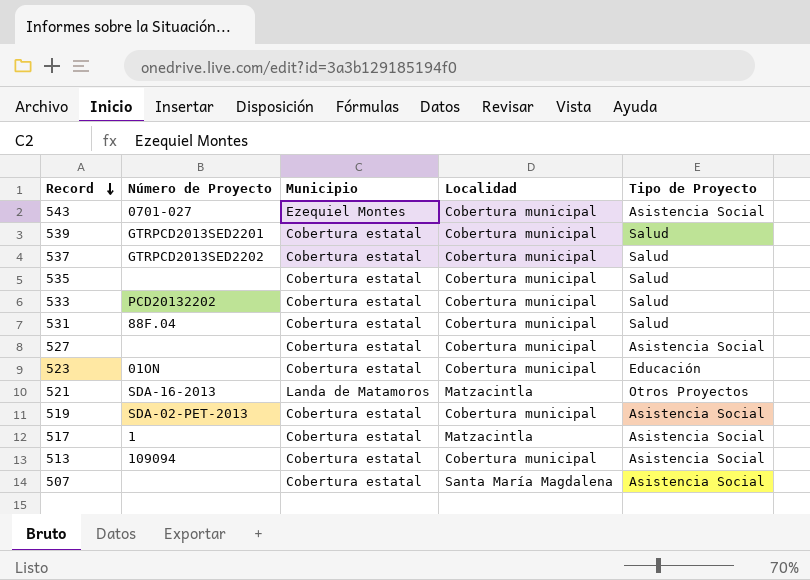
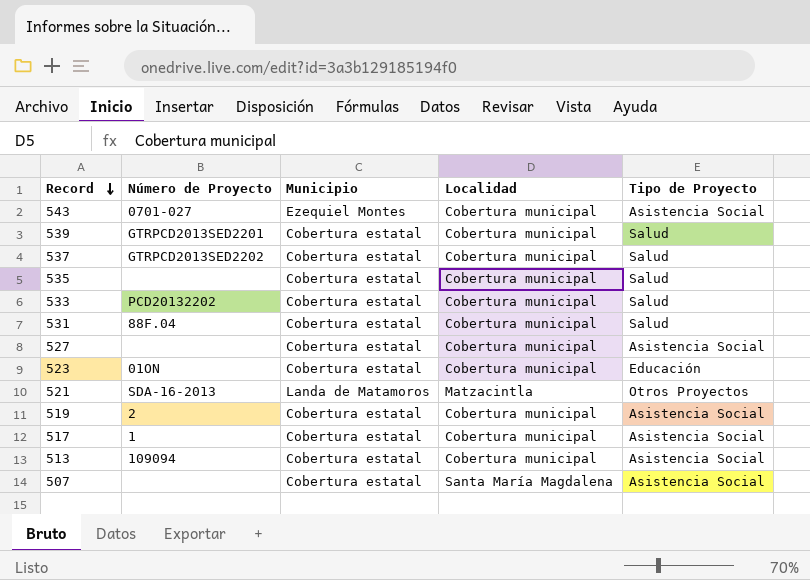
519 | Número de Proyecto: SDA-02-PET-2013 -> 2
517 | Localidad: Matzacintla -> Cobertura municipal

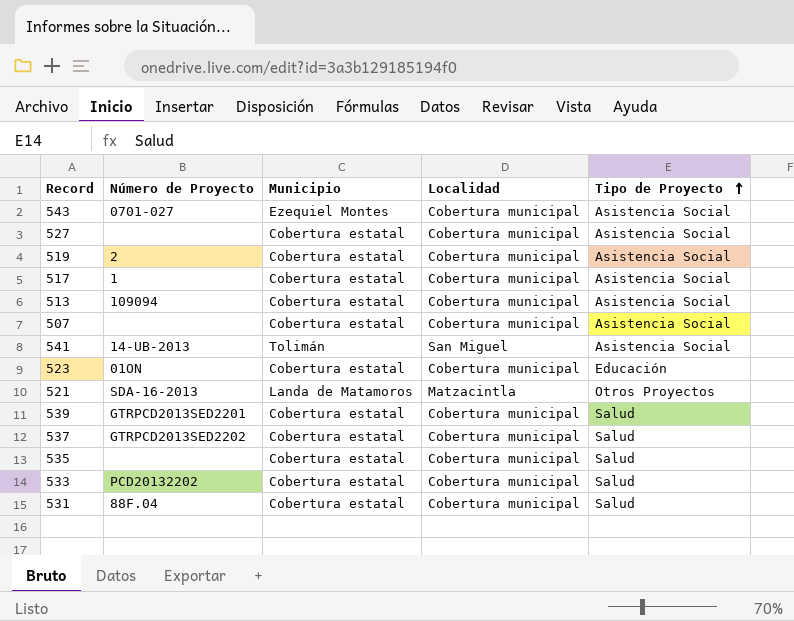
row order: Record descending -> Tipo de Proyecto ascending
507 | Localidad: Santa María Magdalena -> Cobertura municipal
row 541: none -> 14-UB-2013 | Tolimán | San Miguel | Asistencia Social

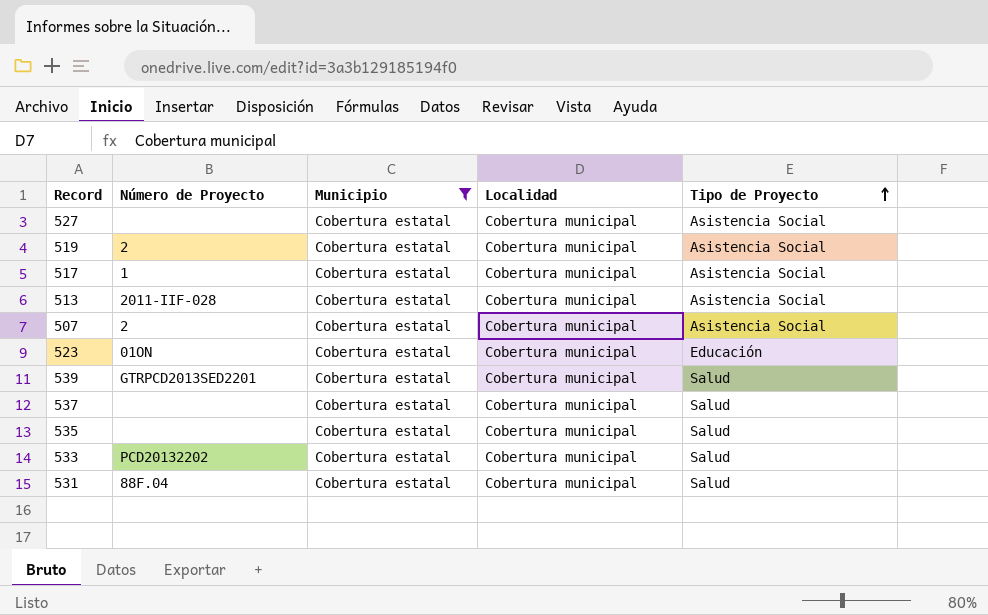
filter: none -> Municipio = Cobertura estatal
513 | Número de Proyecto: 109094 -> 2011-IIF-028
507 | Número de Proyecto: none -> 2
537 | Número de Proyecto: GTRPCD2013SED2202 -> none

